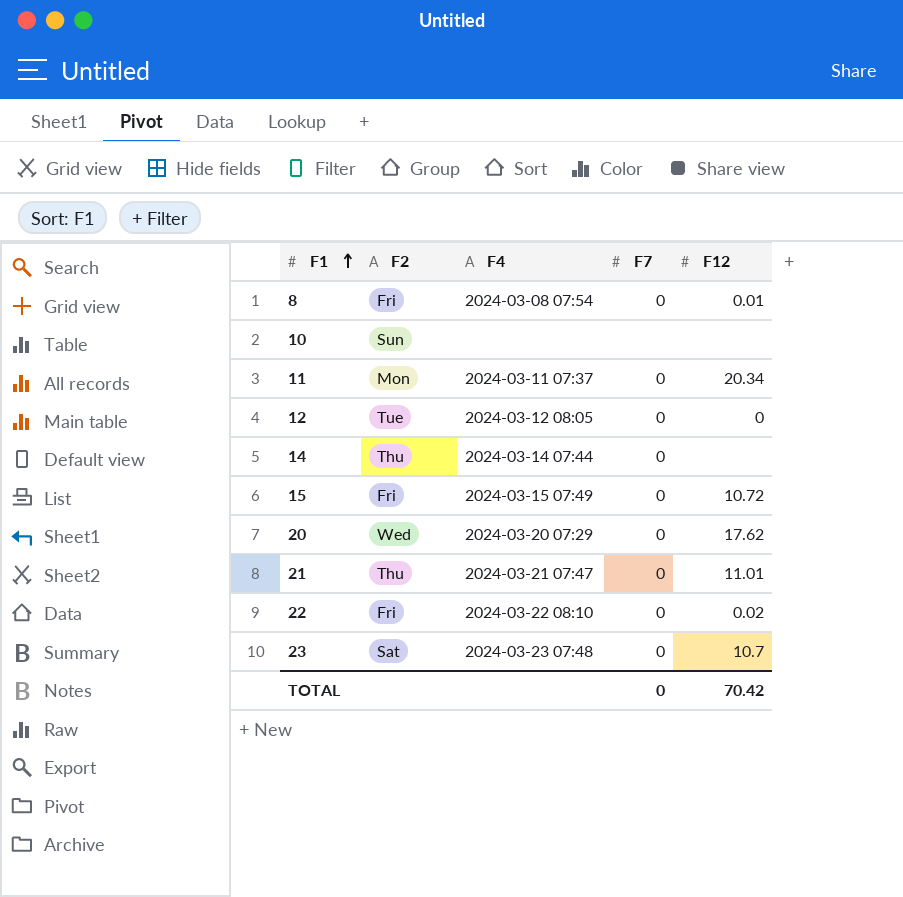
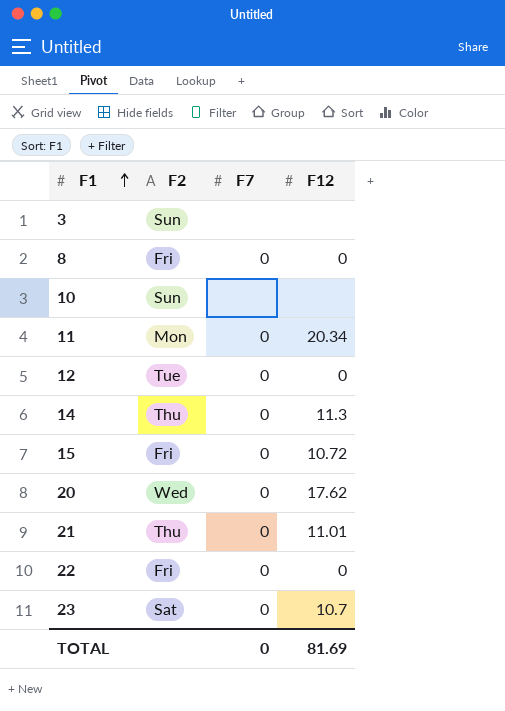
column F4 | position: 3 -> none
row 3: none -> Sun | none | none
8 | F12: 0.01 -> 0
14 | F12: none -> 11.3
22 | F12: 0.02 -> 0
TOTAL | F12: 70.42 -> 81.69

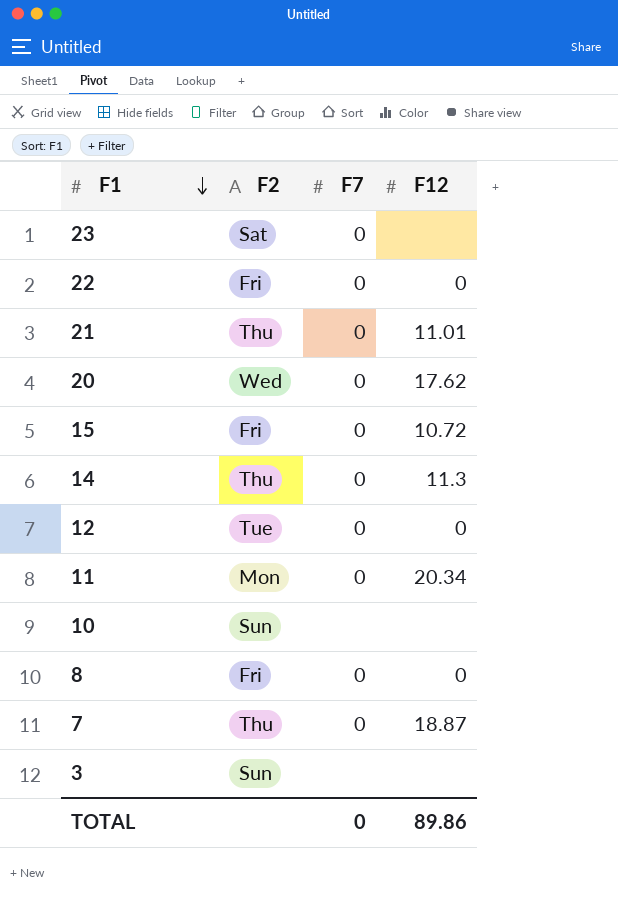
row order: F1 ascending -> F1 descending
23 | F12: 10.7 -> none
row 7: none -> Thu | 0 | 18.87
TOTAL | F12: 81.69 -> 89.86

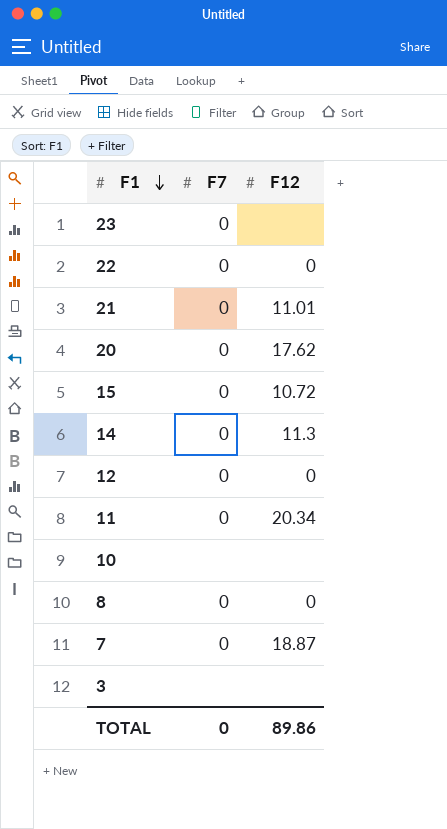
column F2 | position: 2 -> none

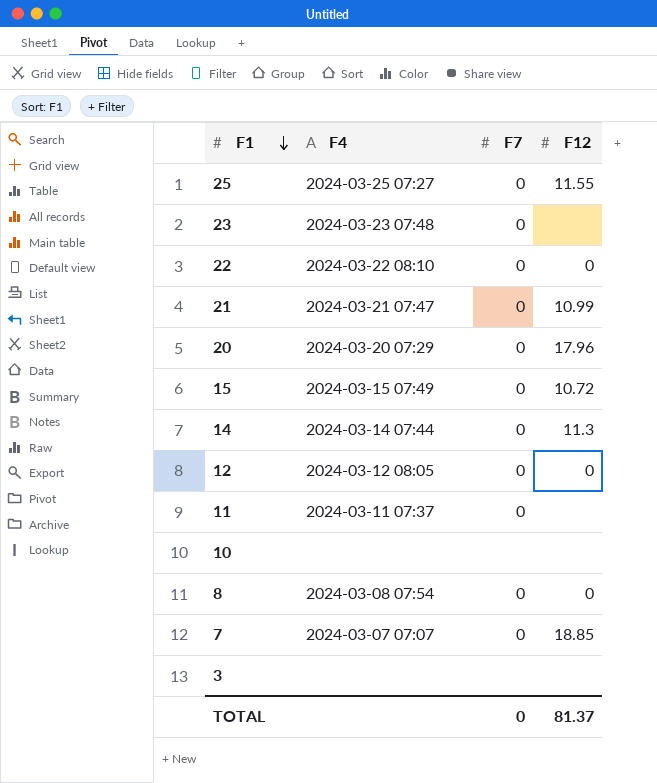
column F4 | position: none -> 2
row 25: none -> 2024-03-25 07:27 | 0 | 11.55
21 | F12: 11.01 -> 10.99
20 | F12: 17.62 -> 17.96
11 | F12: 20.34 -> none
7 | F12: 18.87 -> 18.85
TOTAL | F12: 89.86 -> 81.37

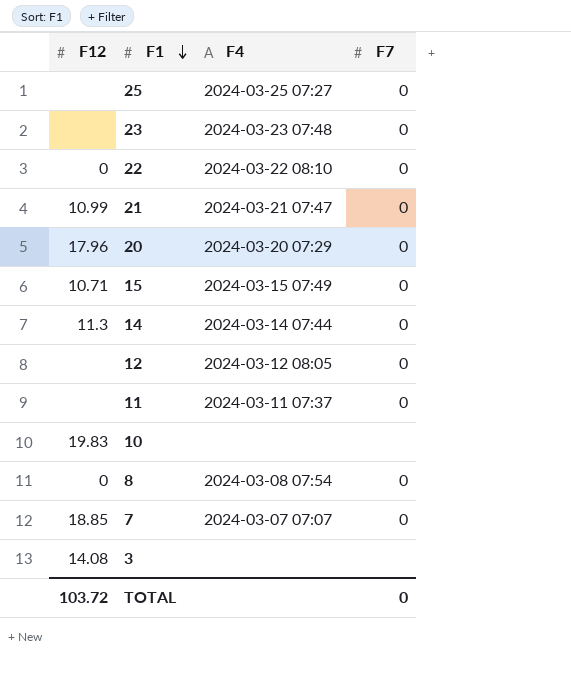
column F12 | position: 4 -> 1
25 | F12: 11.55 -> none
15 | F12: 10.72 -> 10.71
12 | F12: 0 -> none
10 | F12: none -> 19.83
3 | F12: none -> 14.08
TOTAL | F12: 81.37 -> 103.72

